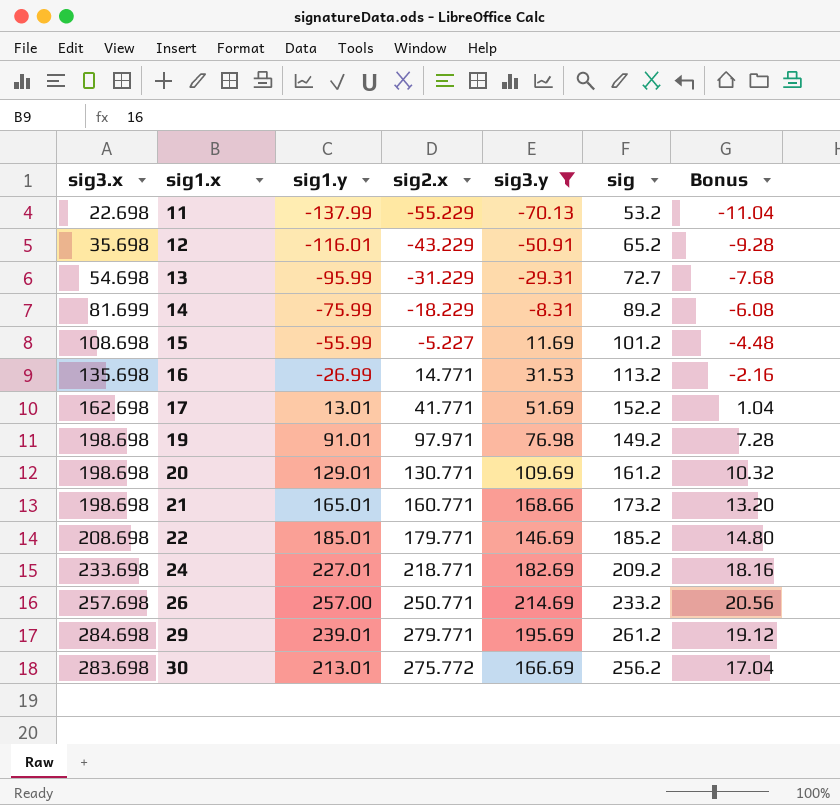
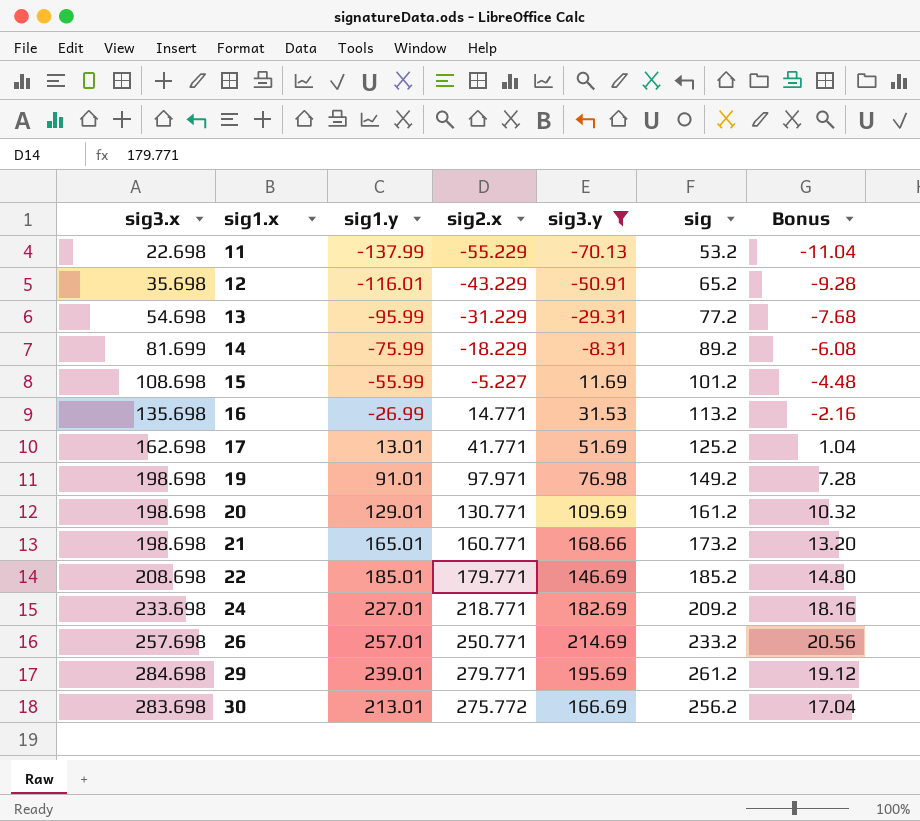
13 | sig: 72.7 -> 77.2
17 | sig: 152.2 -> 125.2
26 | sig1.y: 257.00 -> 257.01

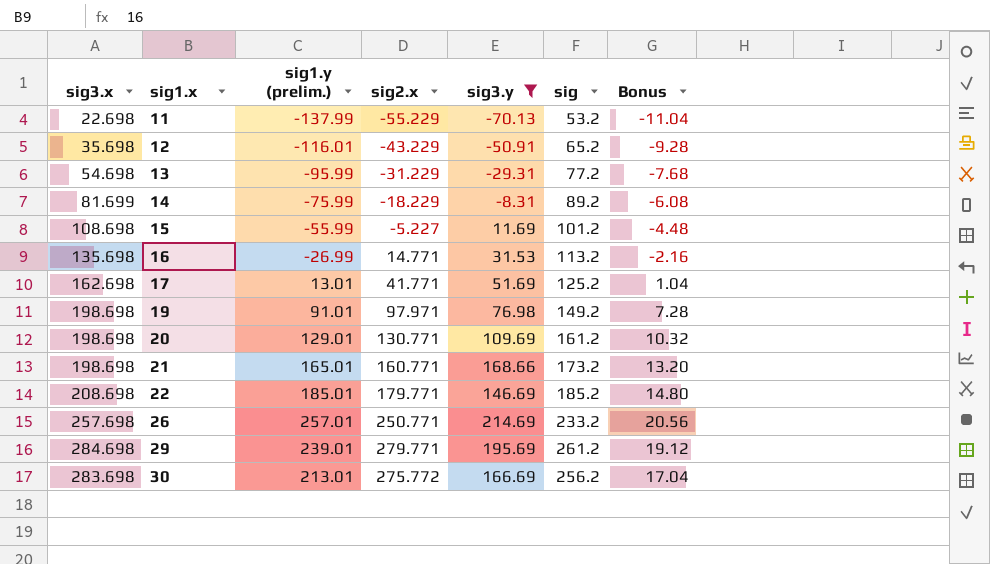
column name: sig1.y -> sig1.y (prelim.)
row 24: 233.698 | 227.01 | 218.771 | 182.69 | 209.2 | 18.16 -> none

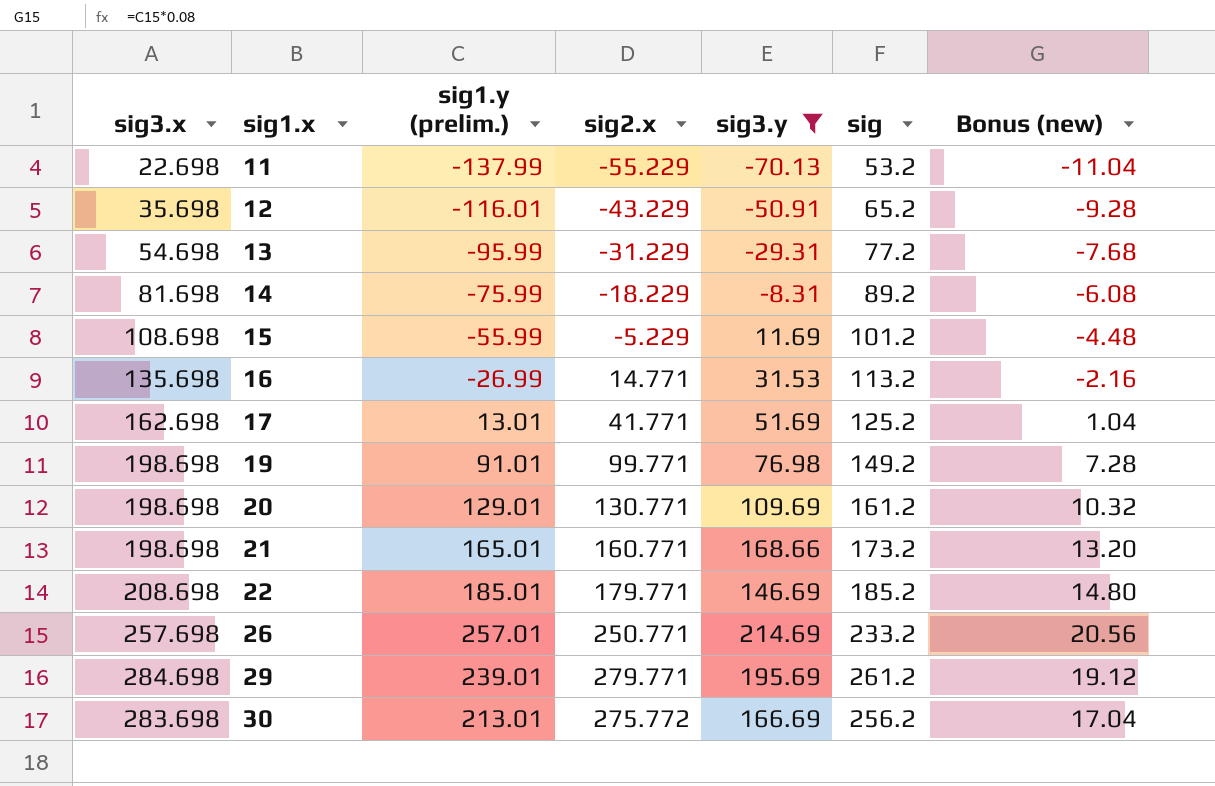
column name: Bonus -> Bonus (new)
14 | sig3.x: 81.699 -> 81.698
15 | sig2.x: -5.227 -> -5.229
19 | sig2.x: 97.971 -> 99.771

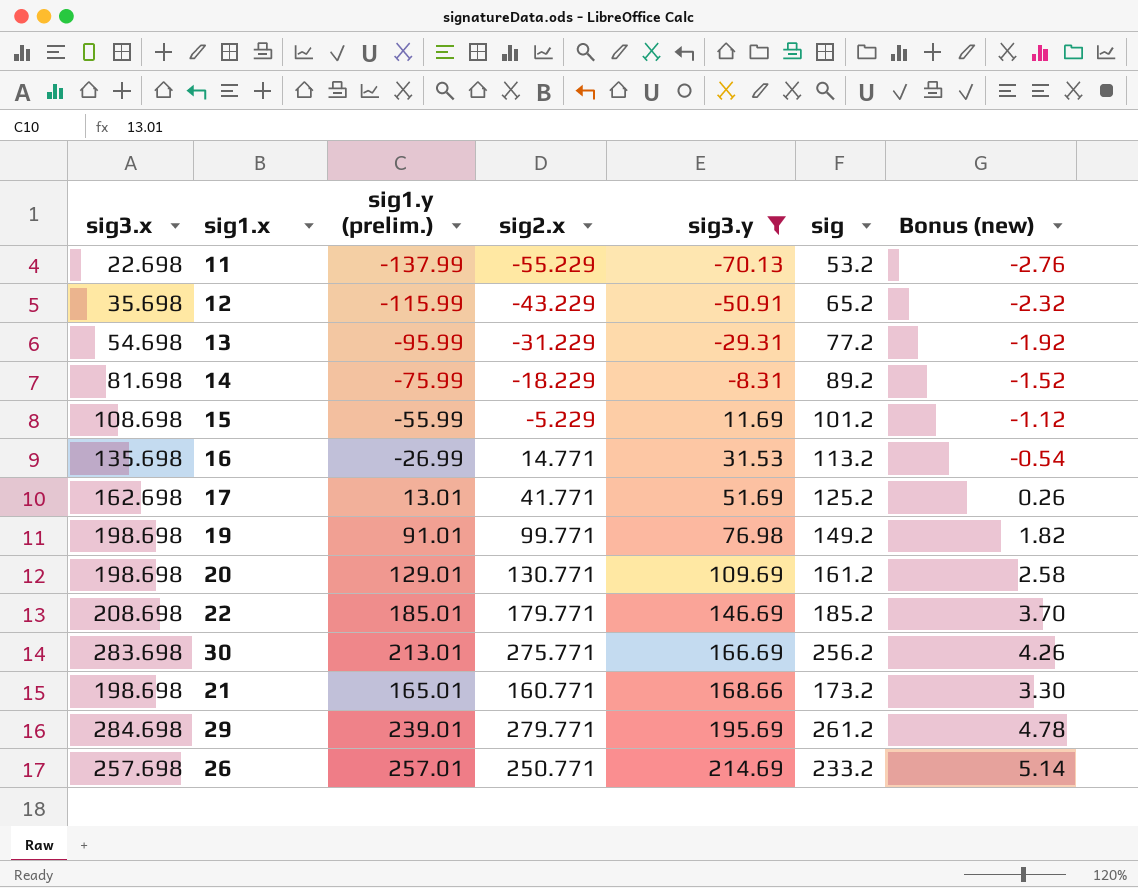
row order: sig1.x ascending -> sig3.y ascending
column Bonus (new) | formula: [sig1.y (prelim.)] * 0.08 -> [sig1.y (prelim.)] * 0.02
12 | sig1.y (prelim.): -116.01 -> -115.99
30 | sig2.x: 275.772 -> 275.771

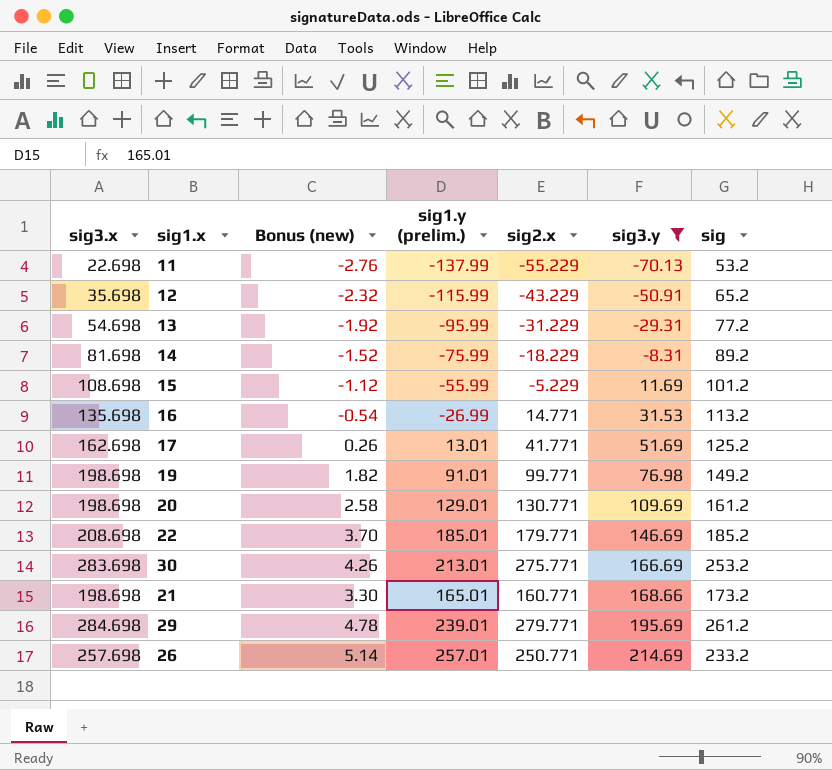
column Bonus (new) | position: 7 -> 3
30 | sig: 256.2 -> 253.2

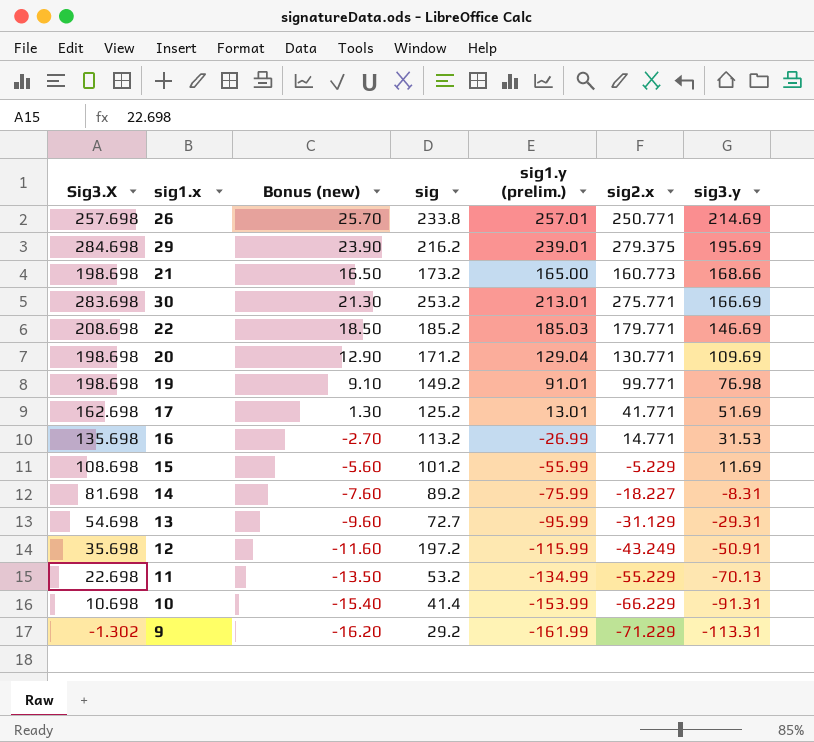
filter: sig3.y >= -70.13 -> none
row order: sig3.y ascending -> sig3.y descending
column name: sig3.x -> Sig3.X
column Bonus (new) | formula: [sig1.y (prelim.)] * 0.02 -> [sig1.y (prelim.)] * 0.1
column sig | position: 7 -> 4
26 | sig: 233.2 -> 233.8
29 | sig: 261.2 -> 216.2
29 | sig2.x: 279.771 -> 279.375
21 | sig1.y (prelim.): 165.01 -> 165.00
21 | sig2.x: 160.771 -> 160.773
22 | sig1.y (prelim.): 185.01 -> 185.03
20 | sig: 161.2 -> 171.2
20 | sig1.y (prelim.): 129.01 -> 129.04
14 | sig2.x: -18.229 -> -18.227
13 | sig: 77.2 -> 72.7
13 | sig2.x: -31.229 -> -31.129
12 | sig: 65.2 -> 197.2
12 | sig2.x: -43.229 -> -43.249
11 | sig1.y (prelim.): -137.99 -> -134.99

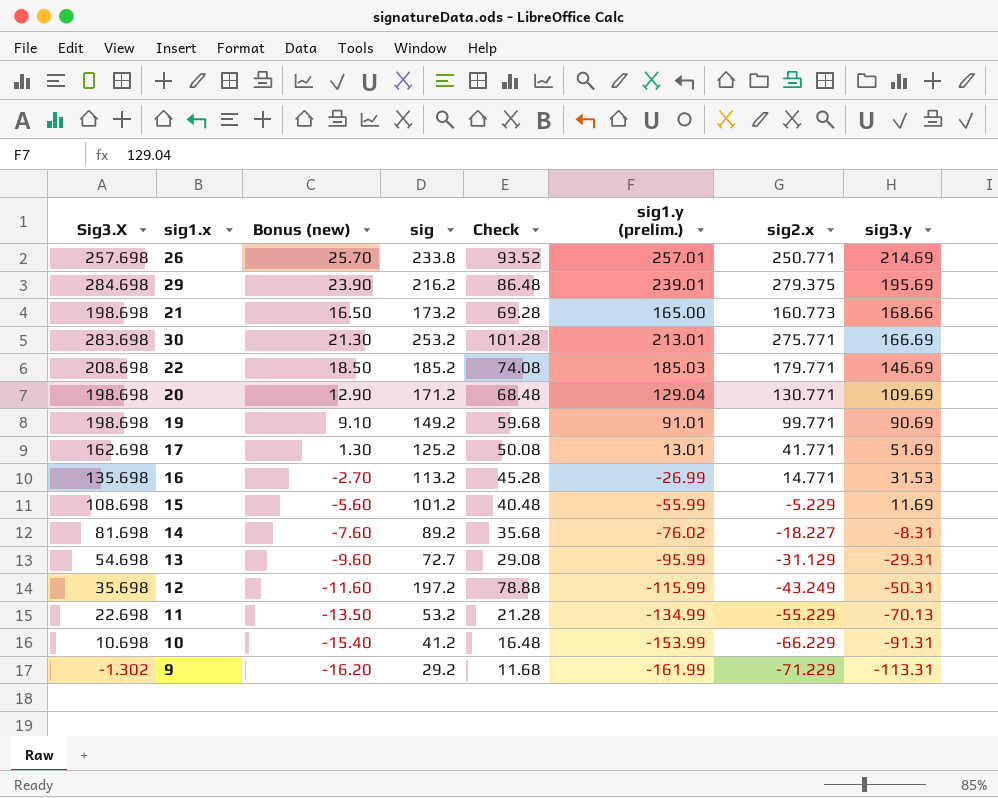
column Check | formula: none -> [sig] * 0.4
19 | sig3.y: 76.98 -> 90.69
14 | sig1.y (prelim.): -75.99 -> -76.02
12 | sig3.y: -50.91 -> -50.31
10 | sig: 41.4 -> 41.2

